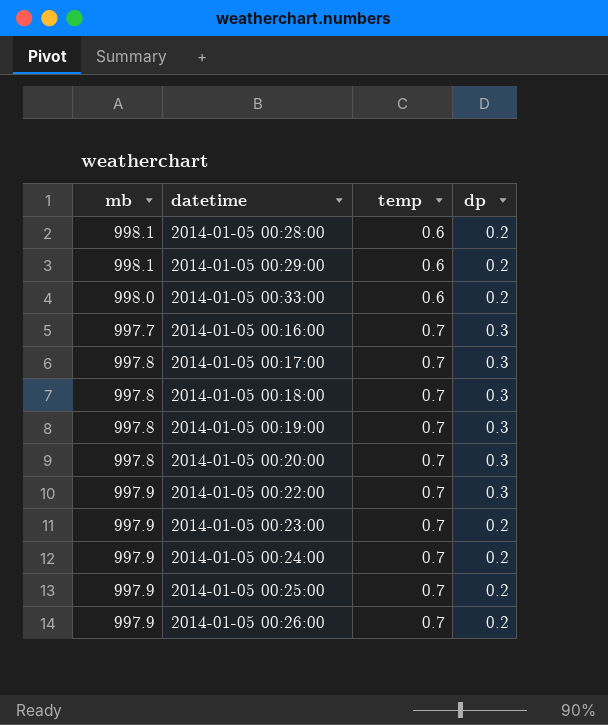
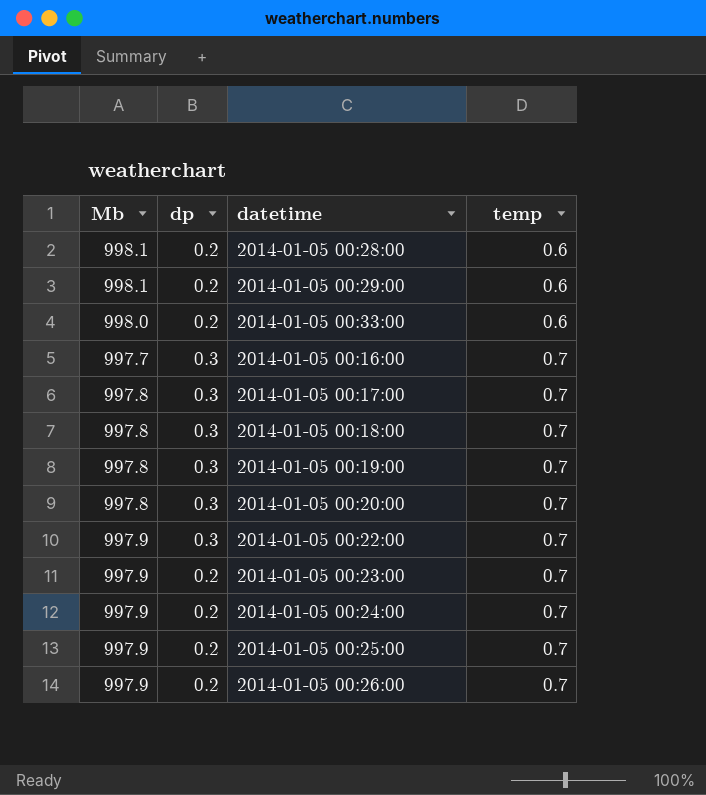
column name: mb -> Mb
column dp | position: 4 -> 2

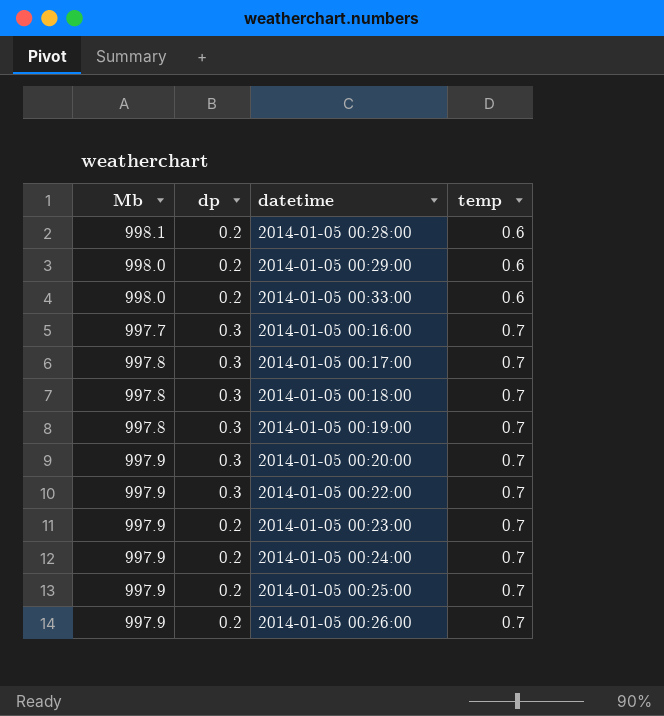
2014-01-05 00:29:00 | Mb: 998.1 -> 998.0
2014-01-05 00:20:00 | Mb: 997.8 -> 997.9

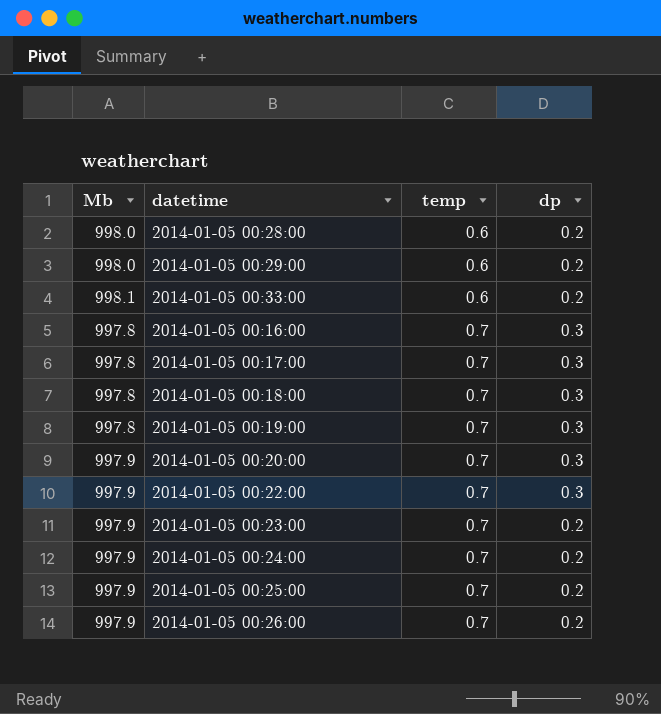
column dp | position: 2 -> 4
2014-01-05 00:28:00 | Mb: 998.1 -> 998.0
2014-01-05 00:33:00 | Mb: 998.0 -> 998.1
2014-01-05 00:16:00 | Mb: 997.7 -> 997.8

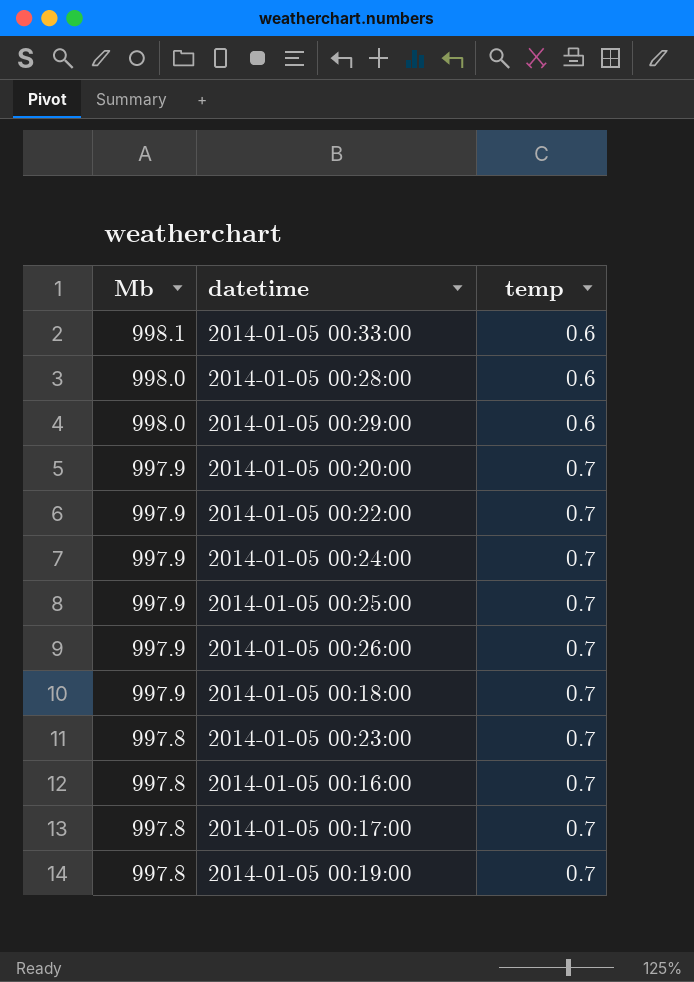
row order: temp ascending -> Mb descending
column dp | position: 4 -> none
2014-01-05 00:18:00 | Mb: 997.8 -> 997.9
2014-01-05 00:23:00 | Mb: 997.9 -> 997.8

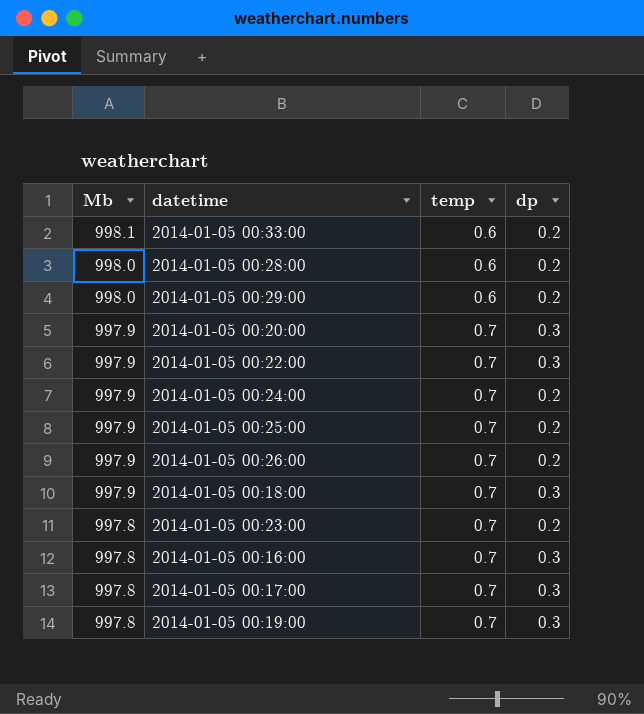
column dp | position: none -> 4

